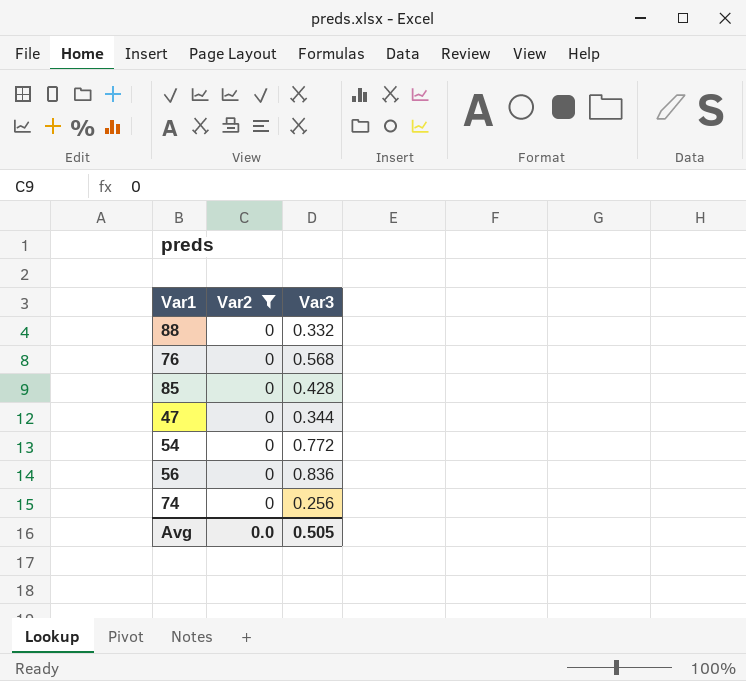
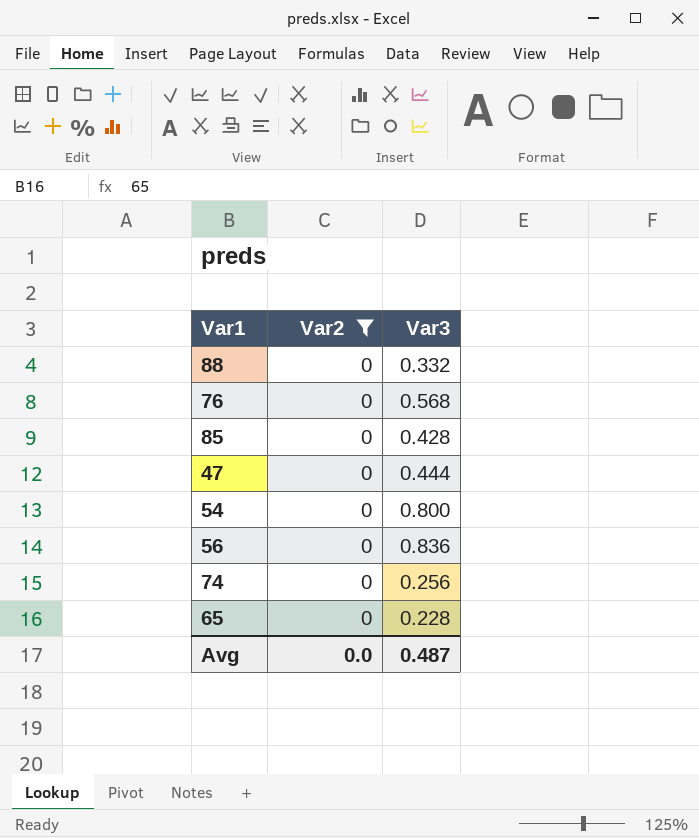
47 | Var3: 0.344 -> 0.444
54 | Var3: 0.772 -> 0.800
row 65: none -> 0 | 0.228
Avg | Var3: 0.505 -> 0.487

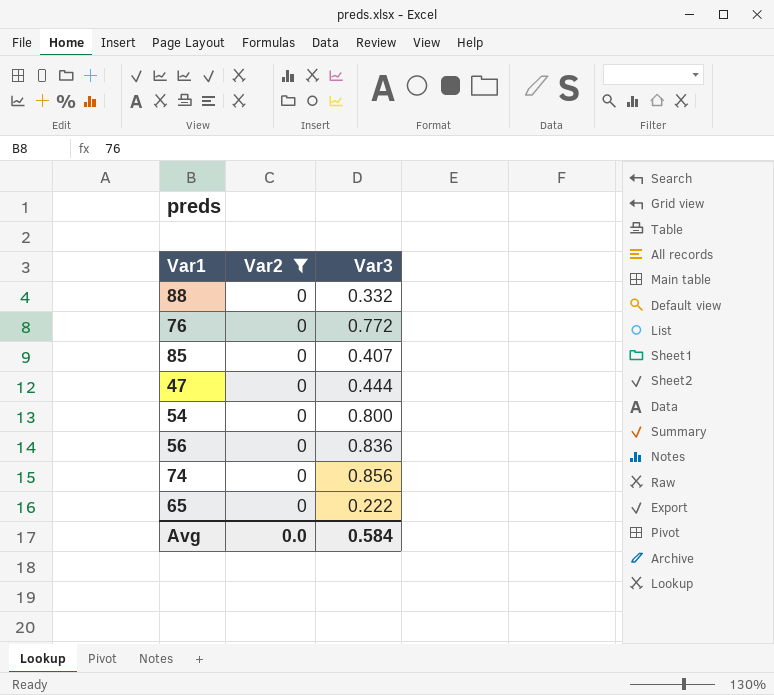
76 | Var3: 0.568 -> 0.772
85 | Var3: 0.428 -> 0.407
74 | Var3: 0.256 -> 0.856
65 | Var3: 0.228 -> 0.222
Avg | Var3: 0.487 -> 0.584

